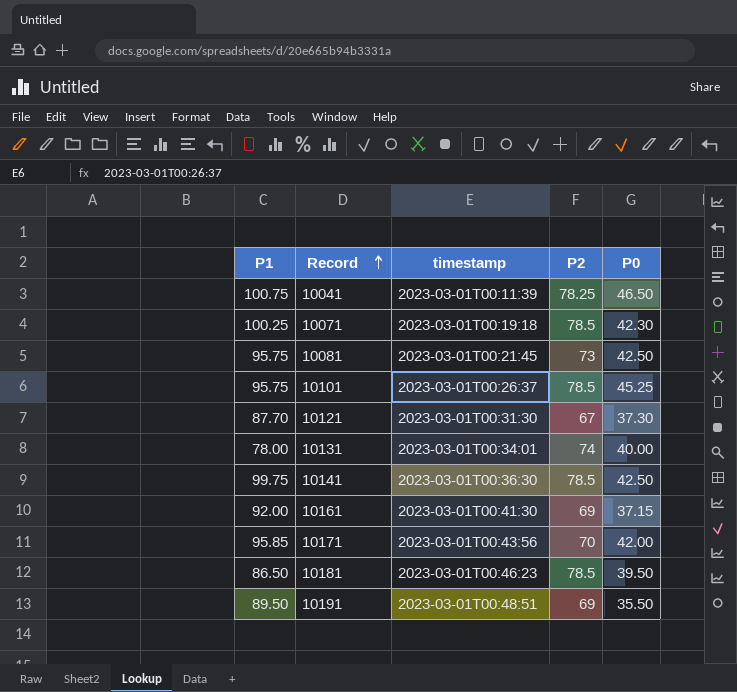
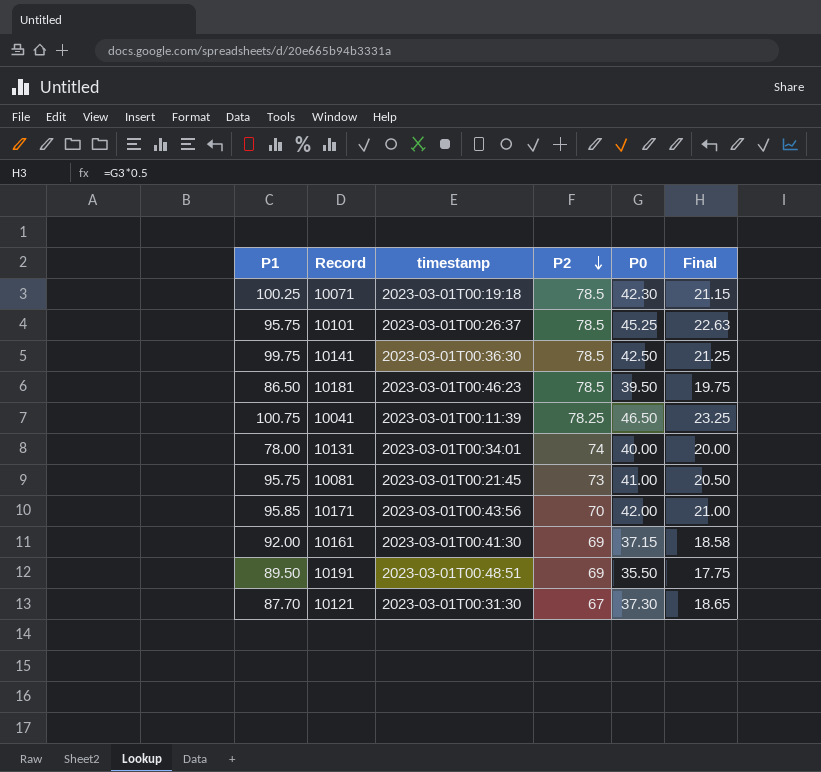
row order: Record ascending -> P2 descending
column Final | formula: none -> [P0] * 0.5
10081 | P0: 42.50 -> 41.00

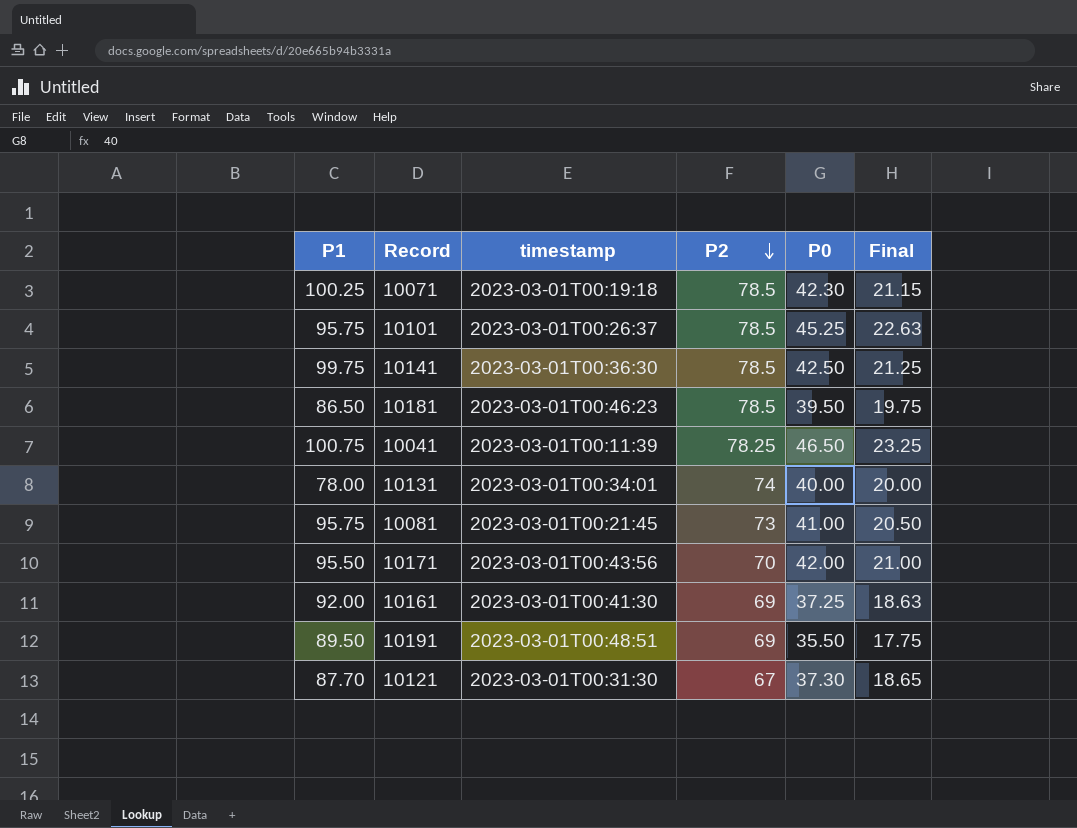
10171 | P1: 95.85 -> 95.50
10161 | P0: 37.15 -> 37.25
10161 | Final: 18.58 -> 18.63

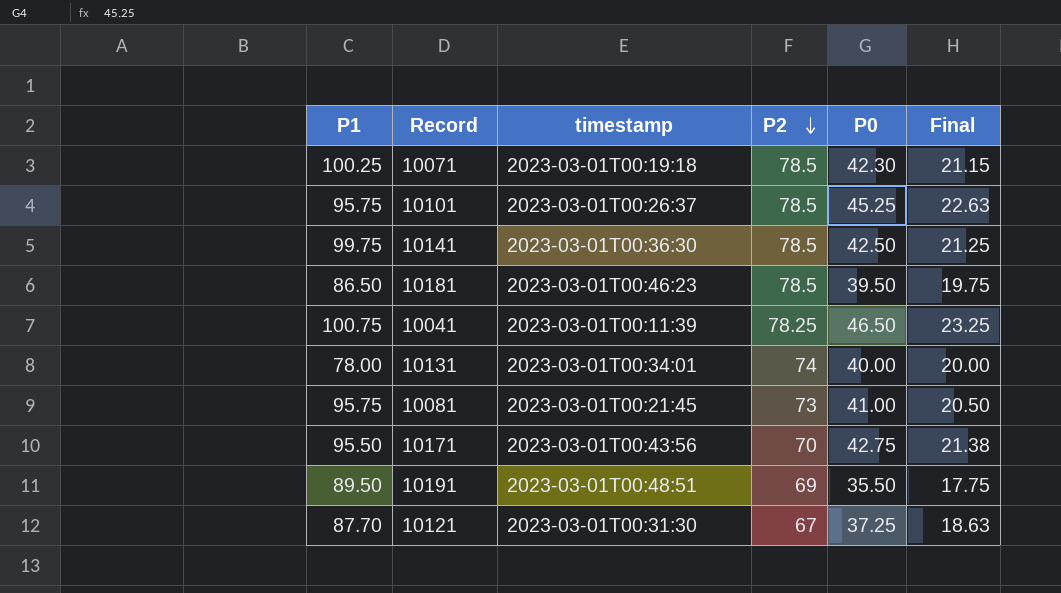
row 10161: 92.00 | 2023-03-01T00:41:30 | 69 | 37.25 | 18.63 -> none
10171 | P0: 42.00 -> 42.75
10171 | Final: 21.00 -> 21.38
10121 | P0: 37.30 -> 37.25
10121 | Final: 18.65 -> 18.63

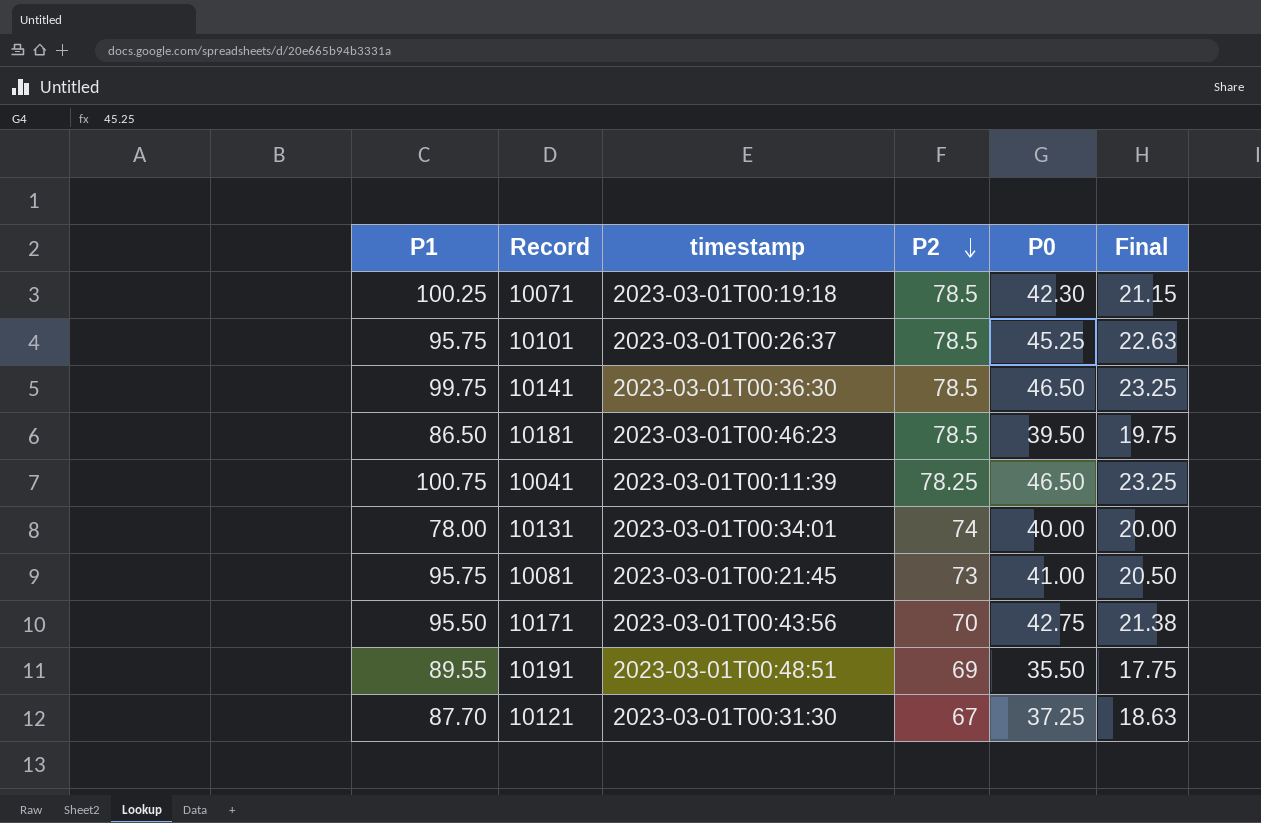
10141 | P0: 42.50 -> 46.50
10141 | Final: 21.25 -> 23.25
10191 | P1: 89.50 -> 89.55

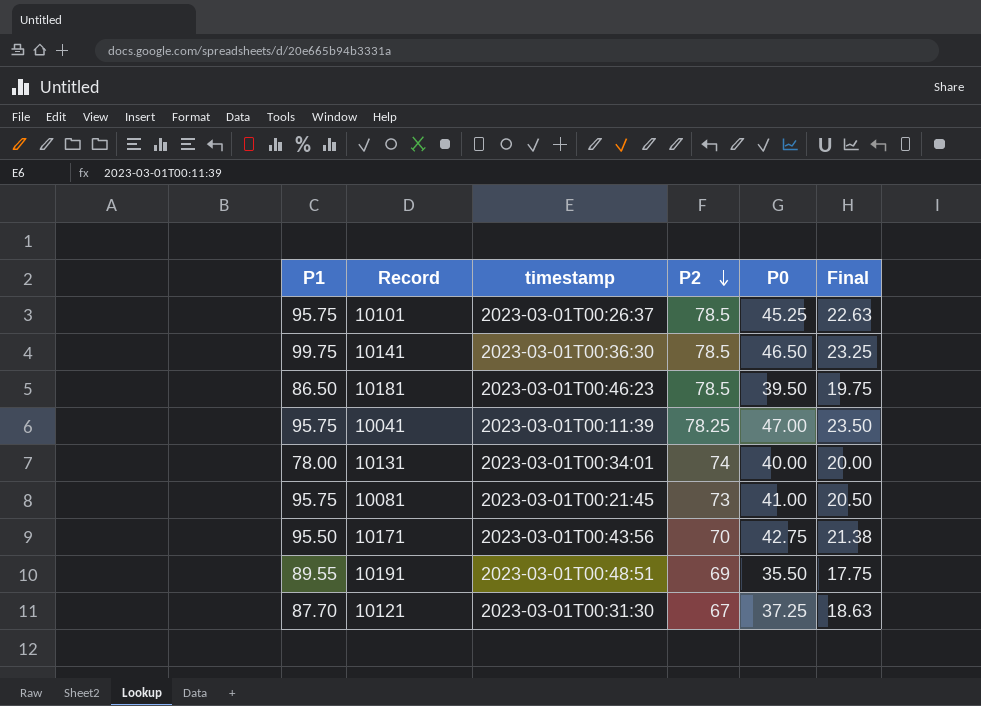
row 10071: 100.25 | 2023-03-01T00:19:18 | 78.5 | 42.30 | 21.15 -> none
10041 | P1: 100.75 -> 95.75
10041 | P0: 46.50 -> 47.00
10041 | Final: 23.25 -> 23.50

